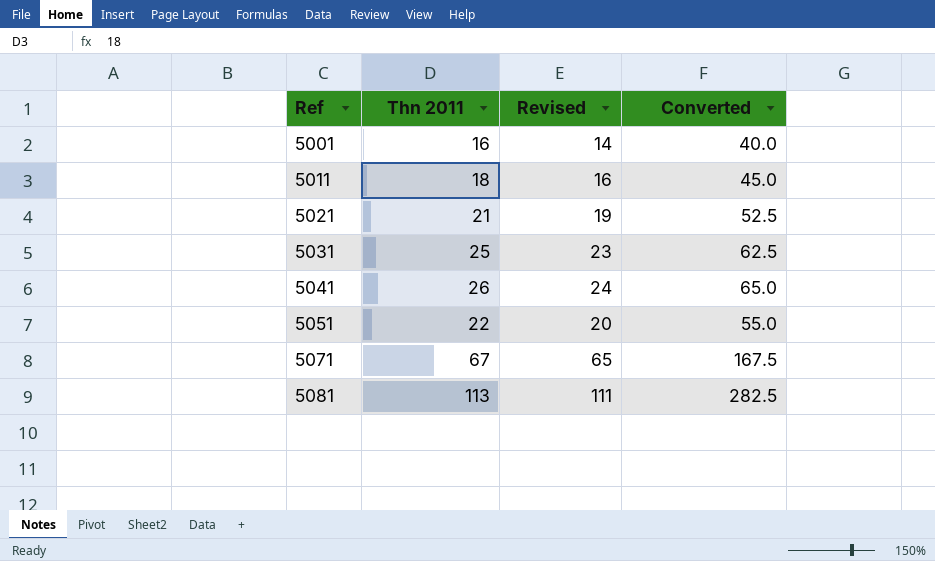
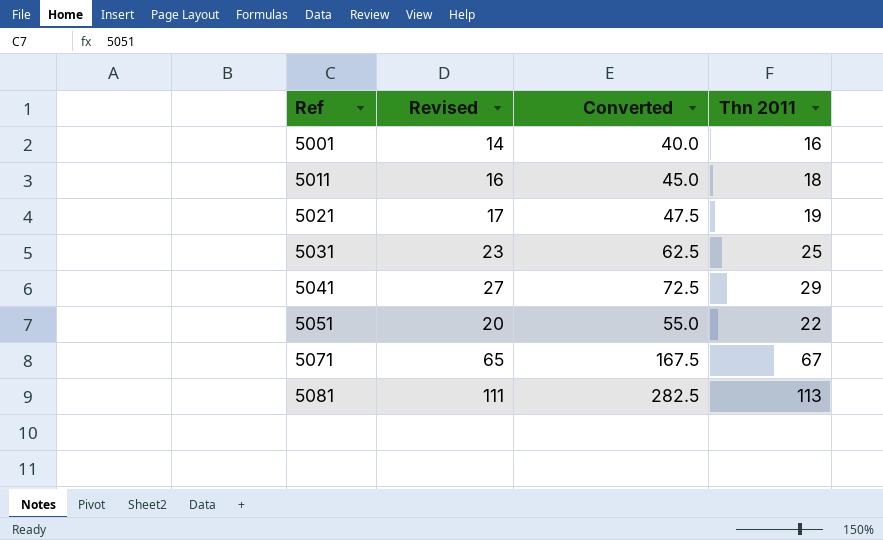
column Thn 2011 | position: 2 -> 4
5021 | Revised: 19 -> 17
5021 | Converted: 52.5 -> 47.5
5021 | Thn 2011: 21 -> 19
5041 | Revised: 24 -> 27
5041 | Converted: 65.0 -> 72.5
5041 | Thn 2011: 26 -> 29

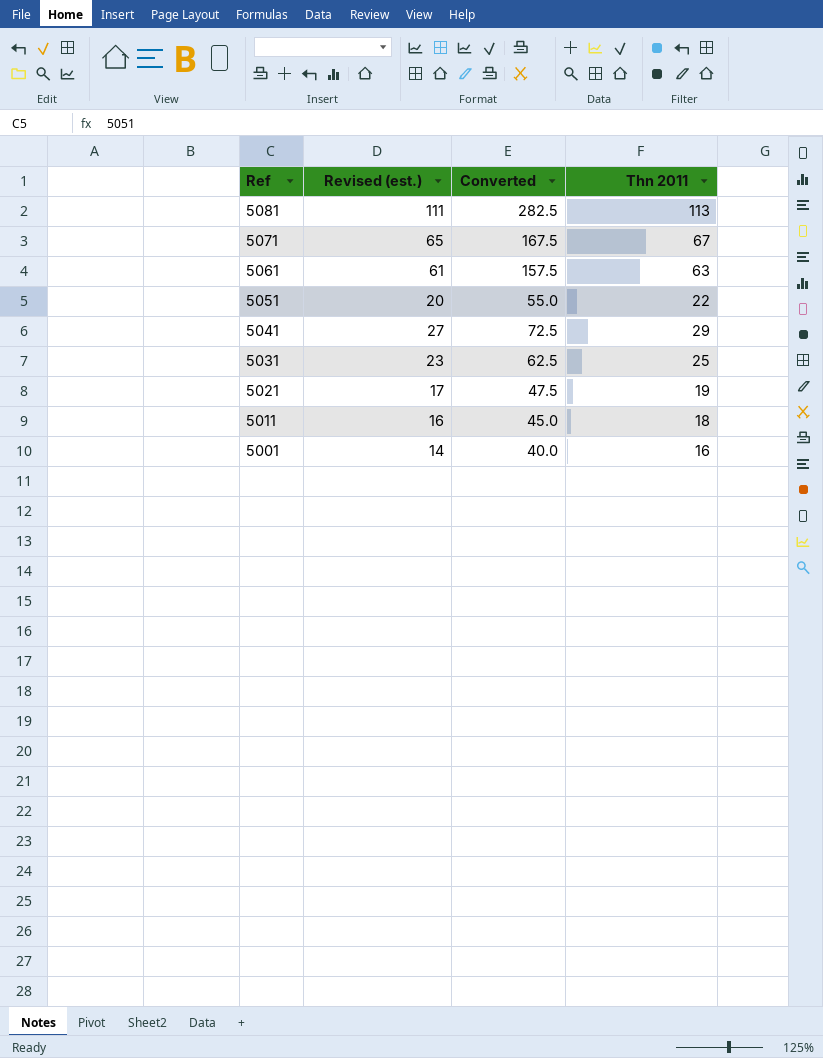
row order: Ref ascending -> Ref descending
column name: Revised -> Revised (est.)
row 5061: none -> 61 | 157.5 | 63

